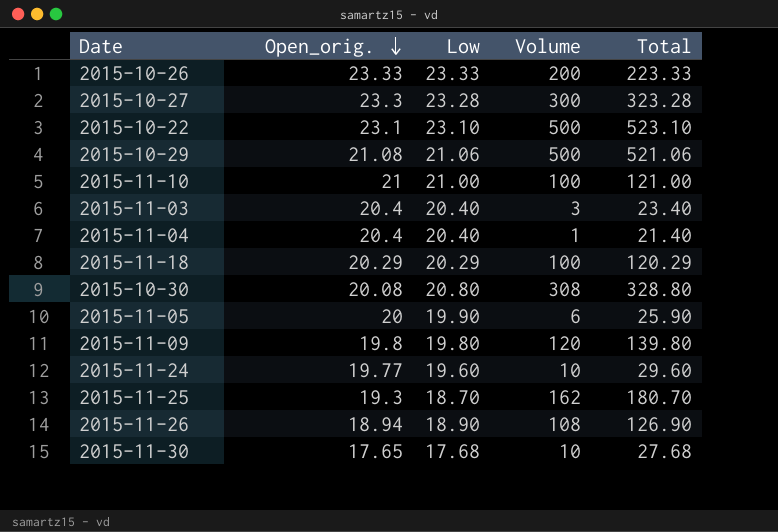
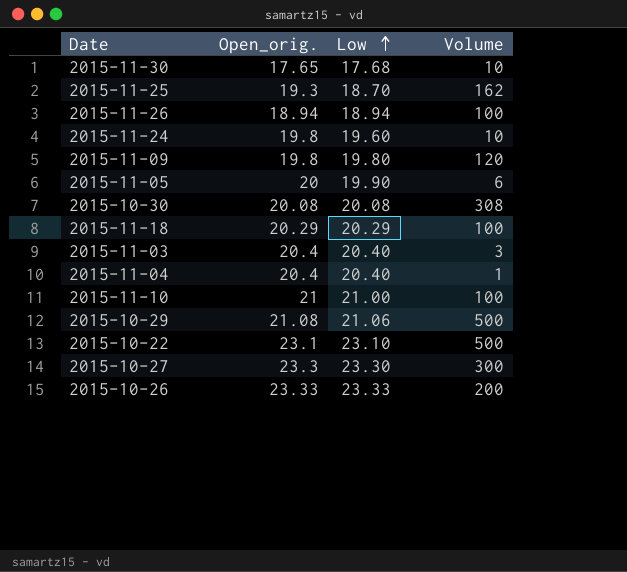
row order: Open_orig. descending -> Low ascending
column Total | formula: [Low] + [Volume] -> none
2015-11-26 | Low: 18.90 -> 18.94
2015-11-26 | Volume: 108 -> 100
2015-11-24 | Open_orig.: 19.77 -> 19.8
2015-10-30 | Low: 20.80 -> 20.08
2015-10-27 | Low: 23.28 -> 23.30

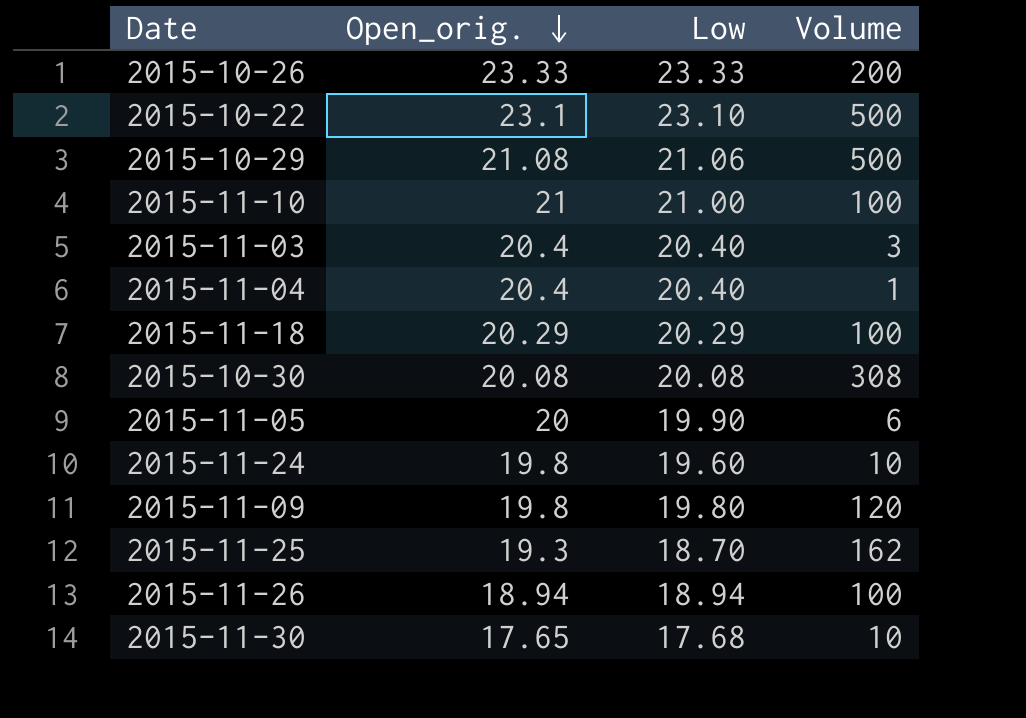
row order: Low ascending -> Open_orig. descending
row 2015-10-27: 23.3 | 23.30 | 300 -> none

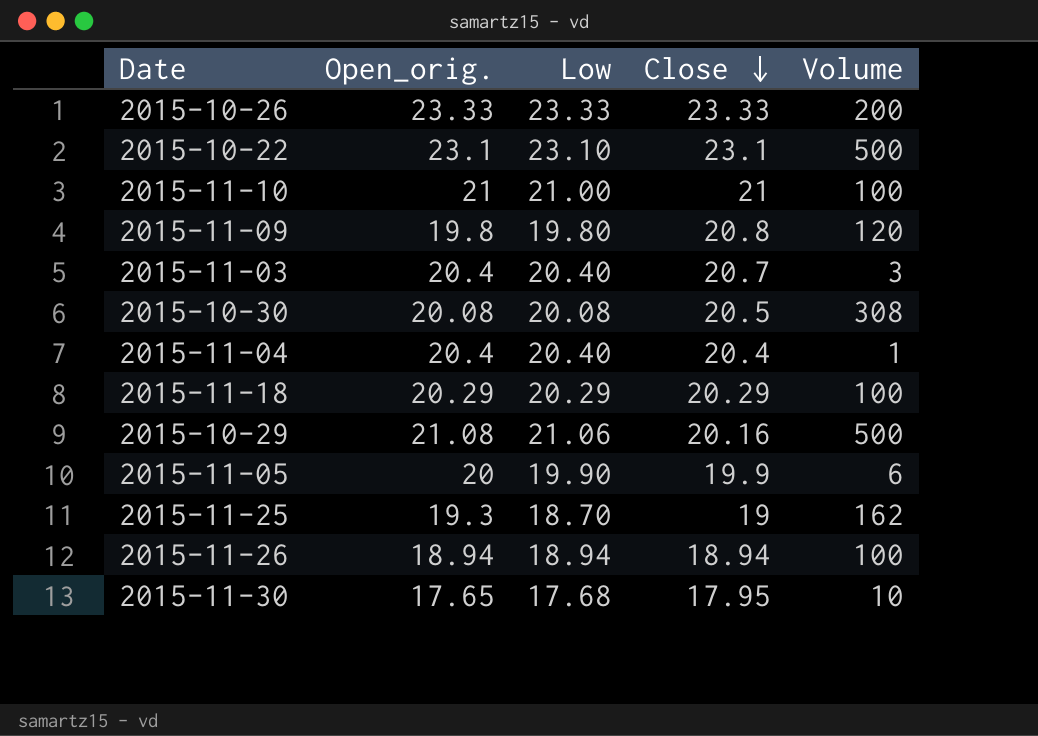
row order: Open_orig. descending -> Close descending
column Close | position: none -> 4
row 2015-11-24: 19.8 | 19.60 | 10 -> none

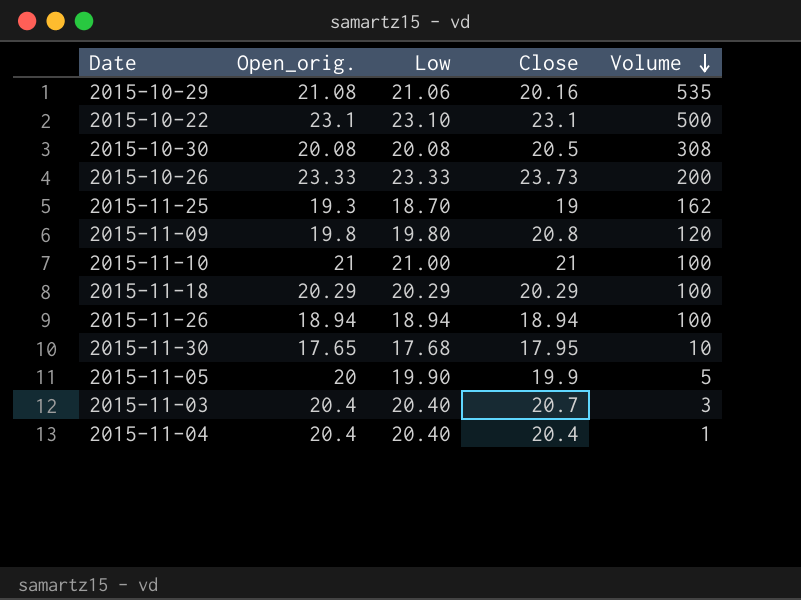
row order: Close descending -> Volume descending
2015-10-29 | Volume: 500 -> 535
2015-10-26 | Close: 23.33 -> 23.73
2015-11-05 | Volume: 6 -> 5

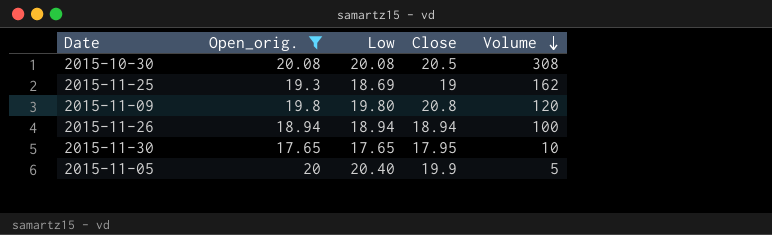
filter: none -> Open_orig. <= 20.08
2015-11-25 | Low: 18.70 -> 18.69
2015-11-30 | Low: 17.68 -> 17.65
2015-11-05 | Low: 19.90 -> 20.40

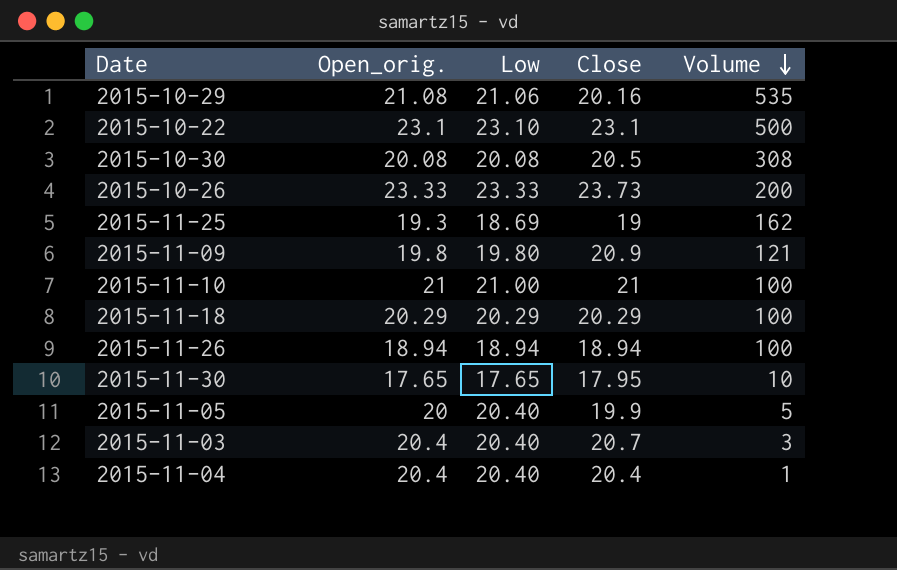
filter: Open_orig. <= 20.08 -> none
2015-11-09 | Close: 20.8 -> 20.9
2015-11-09 | Volume: 120 -> 121

